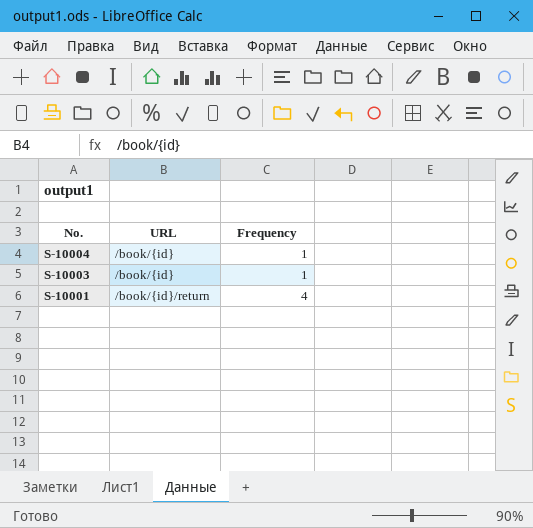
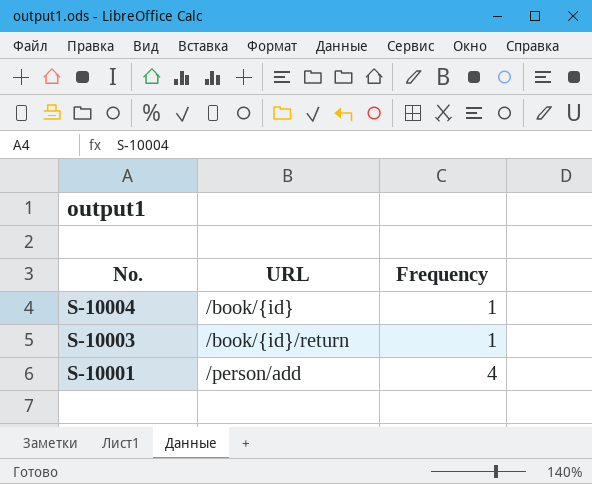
S-10003 | URL: /book/{id} -> /book/{id}/return
S-10001 | URL: /book/{id}/return -> /person/add

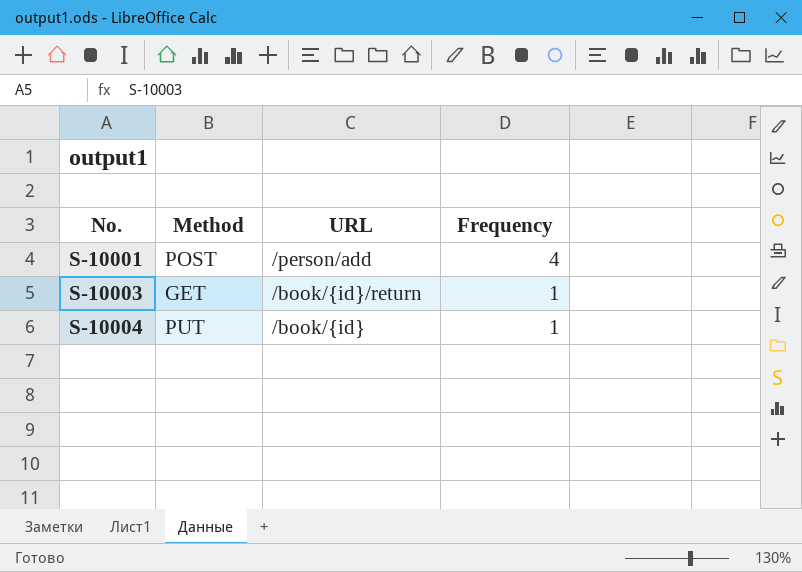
row order: No. descending -> No. ascending
column Method | position: none -> 2

